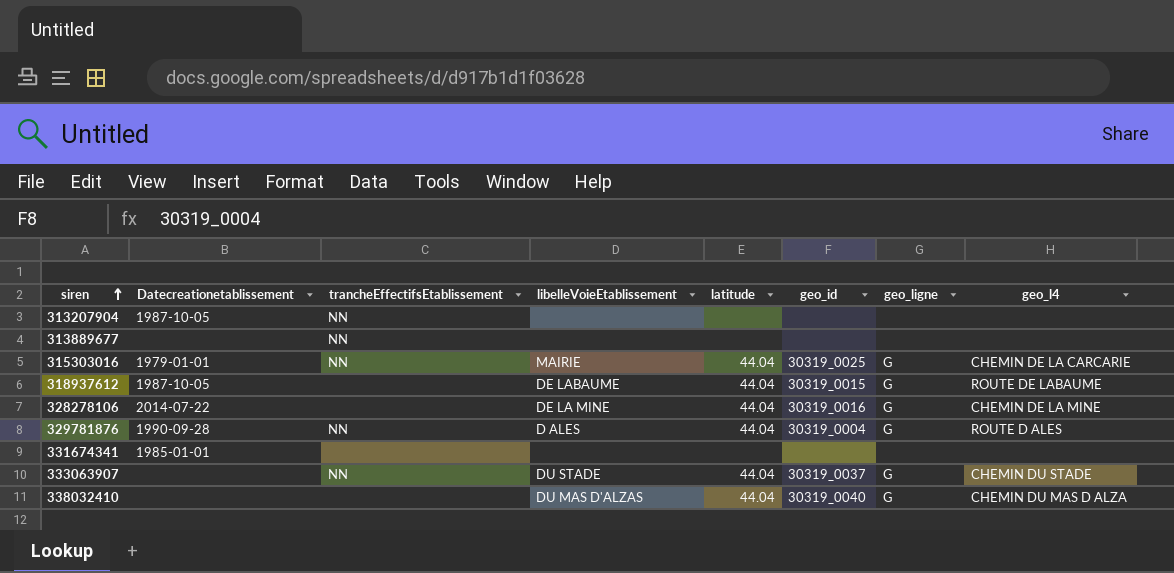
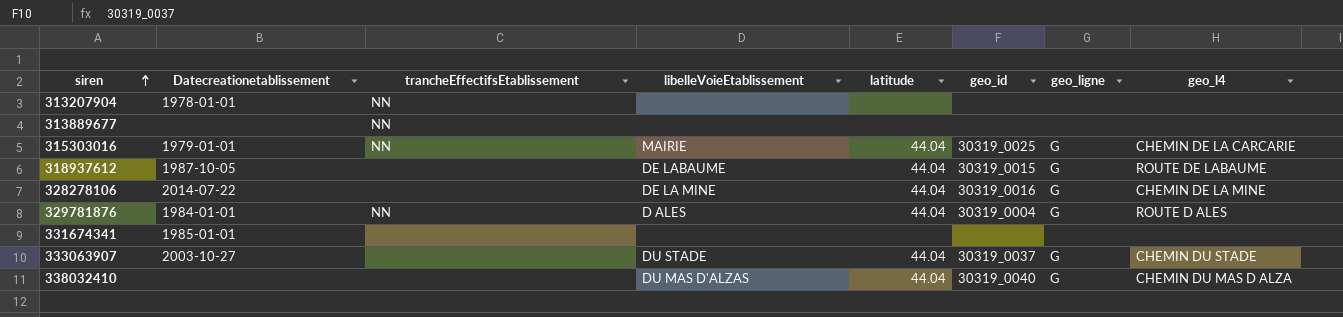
313207904 | Datecreationetablissement: 1987-10-05 -> 1978-01-01
329781876 | Datecreationetablissement: 1990-09-28 -> 1984-01-01
333063907 | Datecreationetablissement: none -> 2003-10-27
333063907 | trancheEffectifsEtablissement: NN -> none

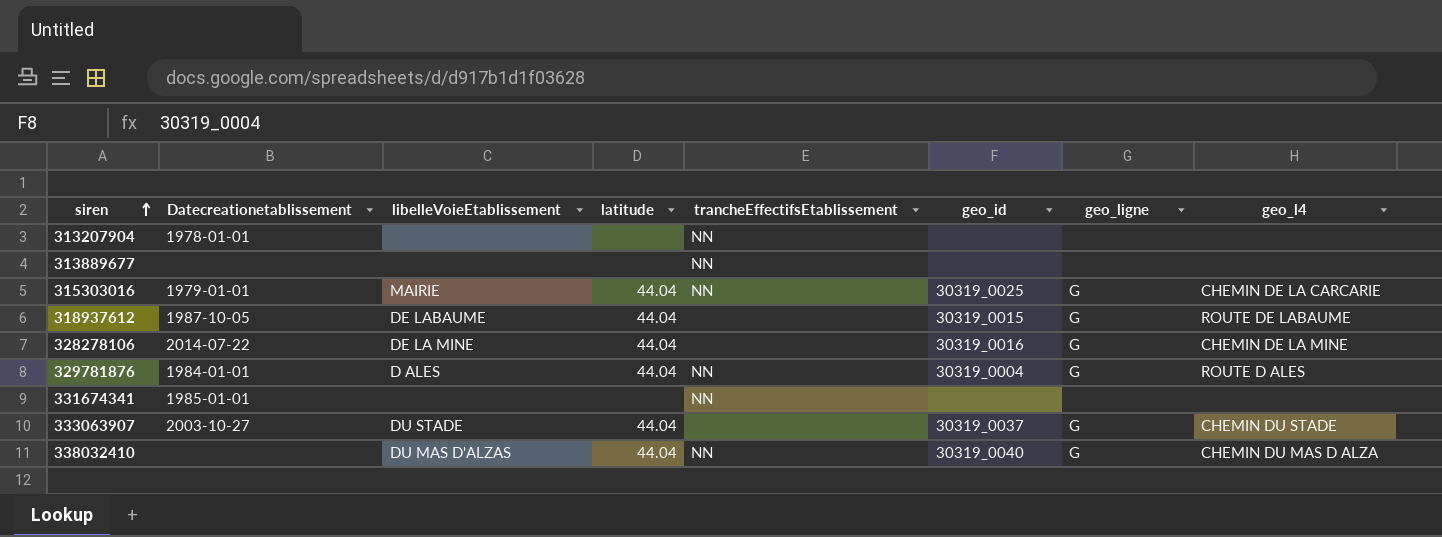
column trancheEffectifsEtablissement | position: 3 -> 5
331674341 | trancheEffectifsEtablissement: none -> NN
338032410 | trancheEffectifsEtablissement: none -> NN

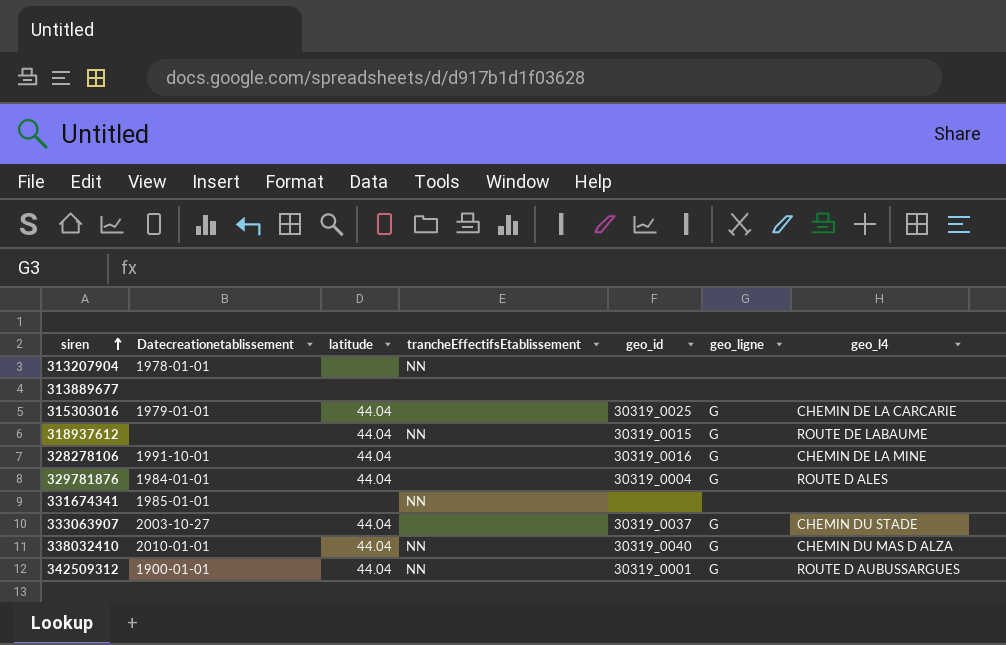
column libelleVoieEtablissement | position: 3 -> none
313889677 | trancheEffectifsEtablissement: NN -> none
315303016 | trancheEffectifsEtablissement: NN -> none
318937612 | Datecreationetablissement: 1987-10-05 -> none
318937612 | trancheEffectifsEtablissement: none -> NN
328278106 | Datecreationetablissement: 2014-07-22 -> 1991-10-01
329781876 | trancheEffectifsEtablissement: NN -> none
338032410 | Datecreationetablissement: none -> 2010-01-01
row 342509312: none -> 1900-01-01 | 44.04 | NN | 30319_0001 | G | ROUTE D AUBUSSARGUES

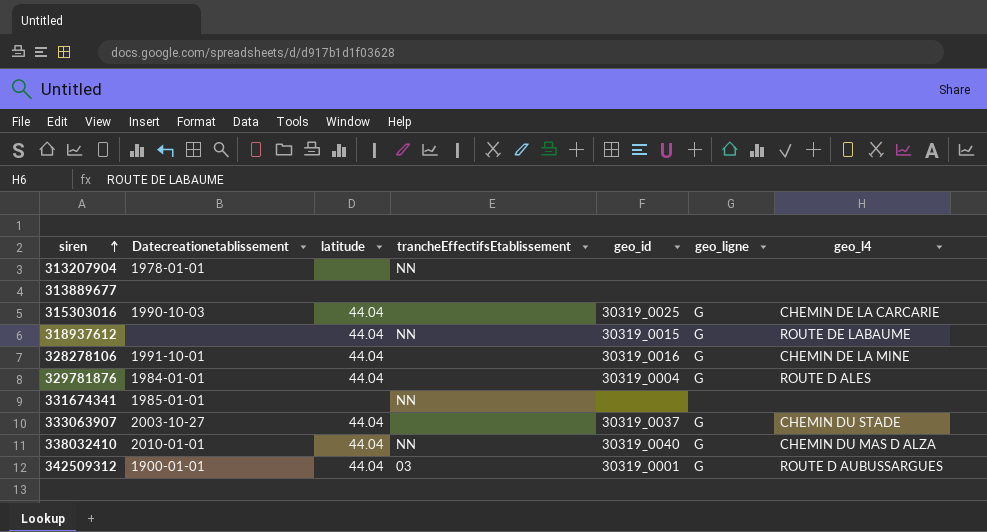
315303016 | Datecreationetablissement: 1979-01-01 -> 1990-10-03
342509312 | trancheEffectifsEtablissement: NN -> 03

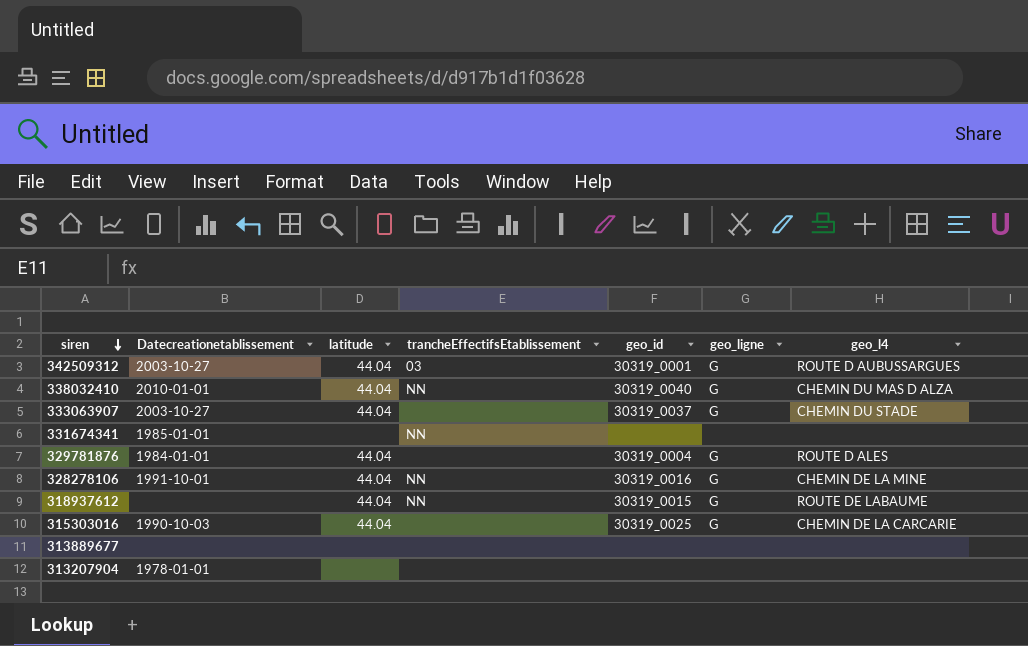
row order: siren ascending -> siren descending
342509312 | Datecreationetablissement: 1900-01-01 -> 2003-10-27
328278106 | trancheEffectifsEtablissement: none -> NN
313207904 | trancheEffectifsEtablissement: NN -> none

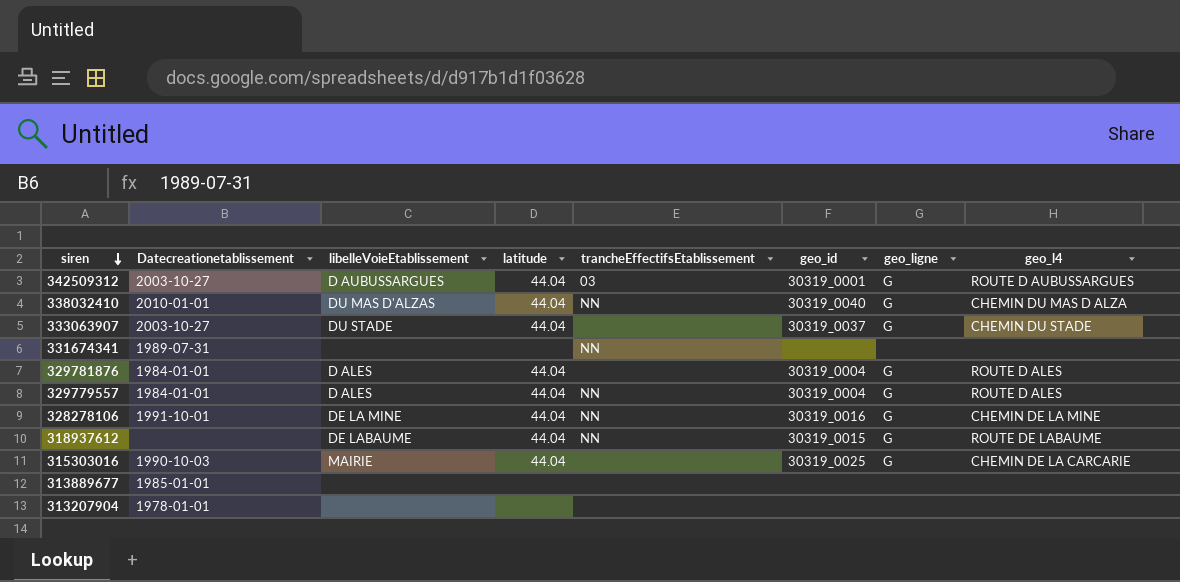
column libelleVoieEtablissement | position: none -> 3
331674341 | Datecreationetablissement: 1985-01-01 -> 1989-07-31
row 329779557: none -> 1984-01-01 | D ALES | 44.04 | NN | 30319_0004 | G | ROUTE D ALES
313889677 | Datecreationetablissement: none -> 1985-01-01

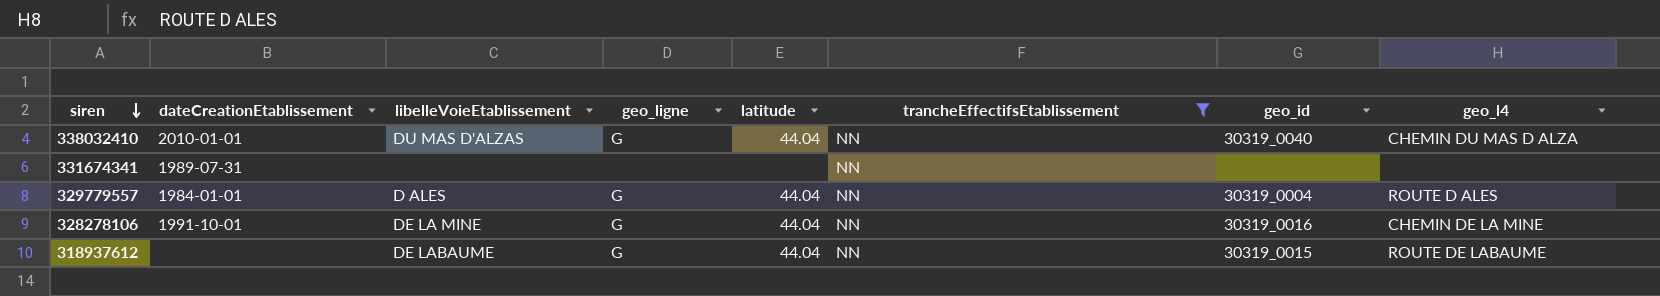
filter: none -> trancheEffectifsEtablissement = NN
column name: Datecreationetablissement -> dateCreationEtablissement
column geo_ligne | position: 7 -> 4

